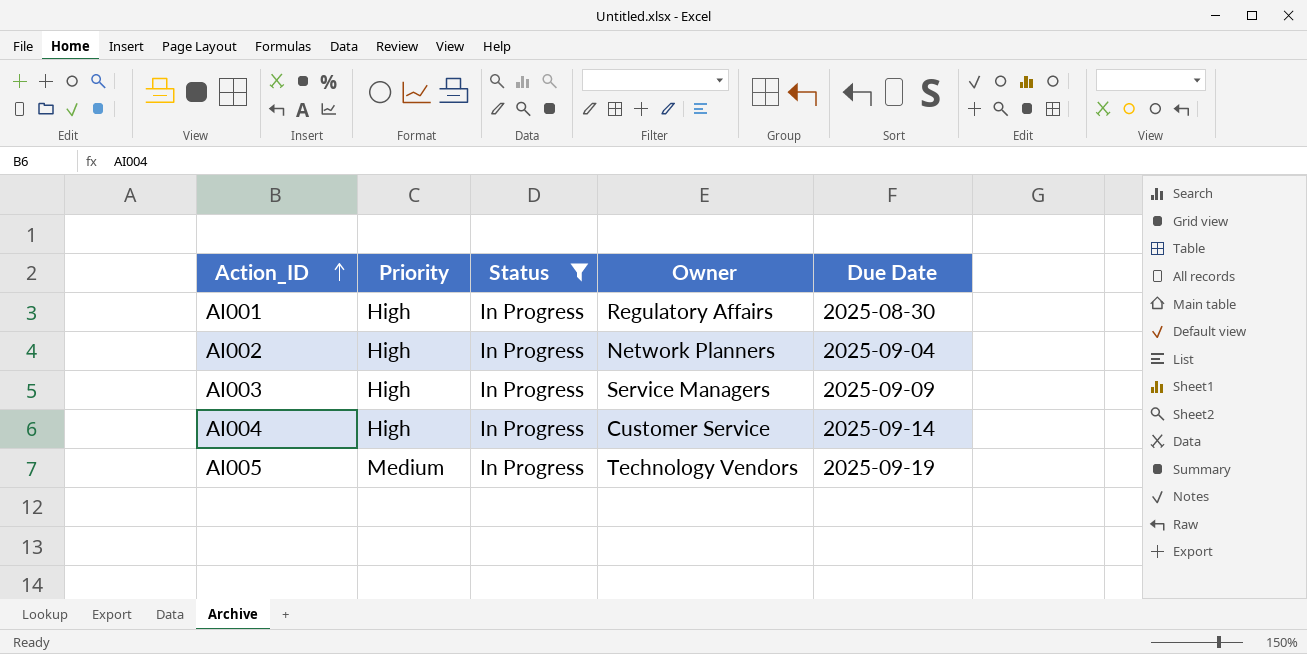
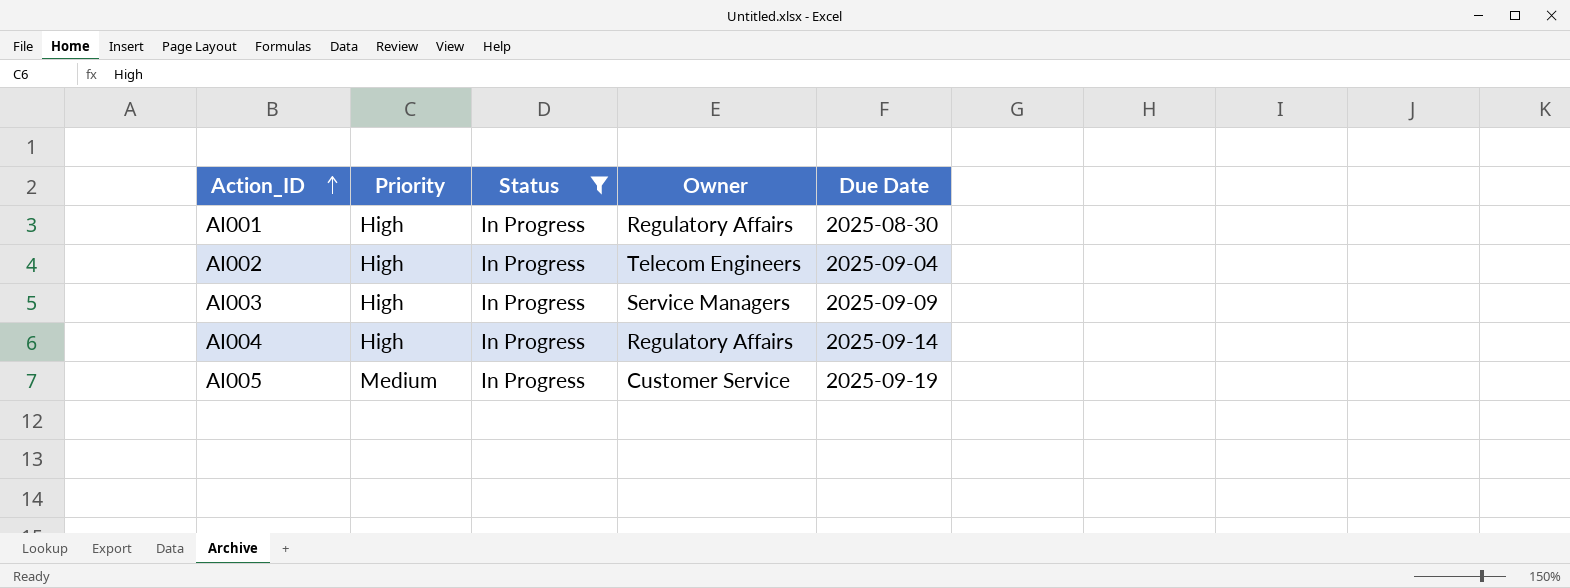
AI002 | Owner: Network Planners -> Telecom Engineers
AI004 | Owner: Customer Service -> Regulatory Affairs
AI005 | Owner: Technology Vendors -> Customer Service

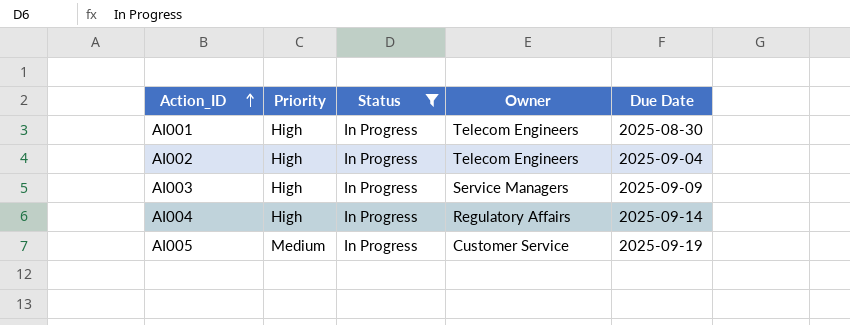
AI001 | Owner: Regulatory Affairs -> Telecom Engineers

